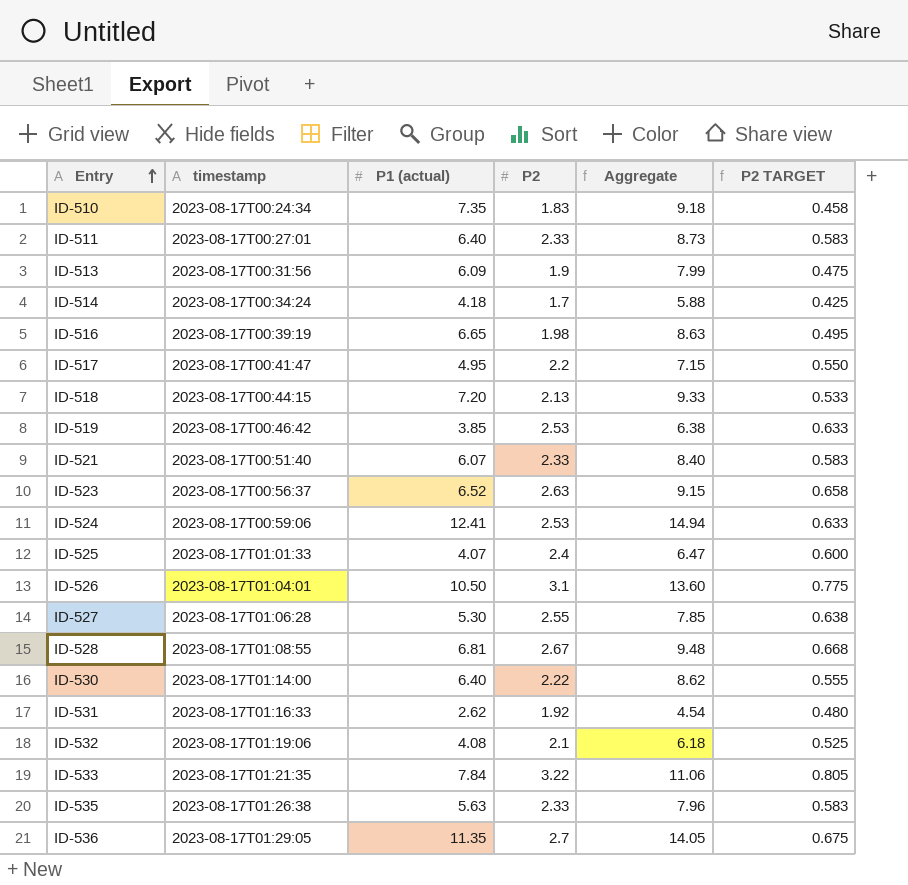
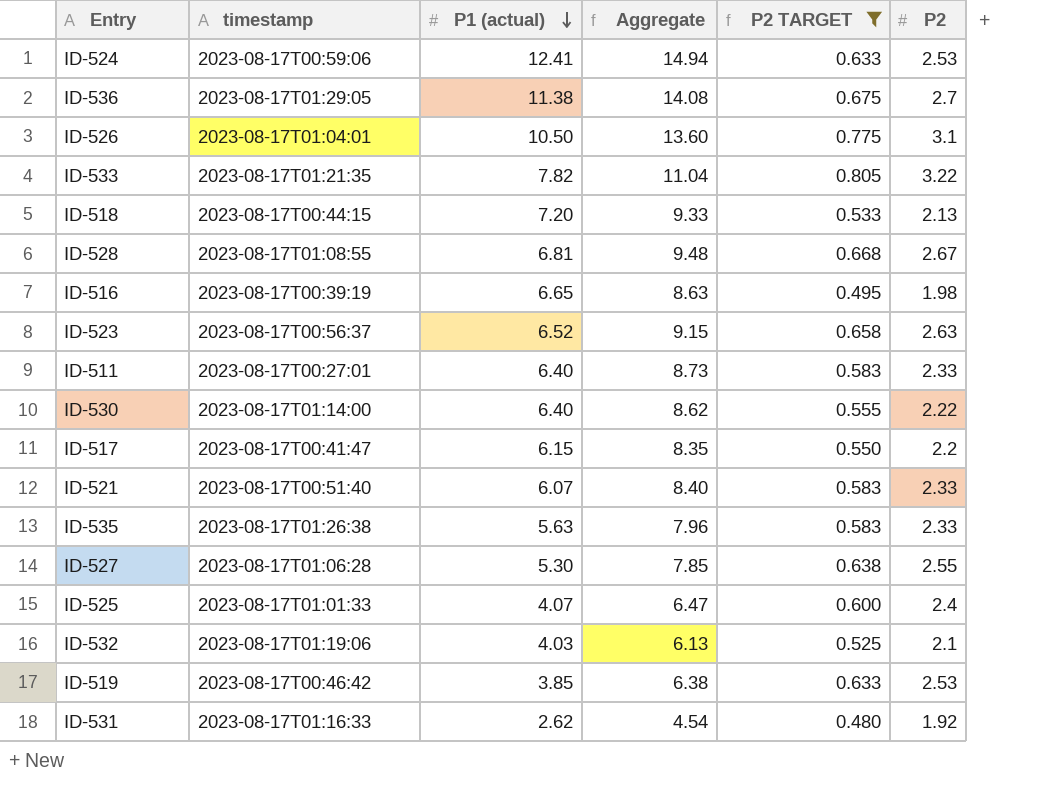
filter: none -> P2 TARGET >= 0.480
row order: Entry ascending -> P1 (actual) descending
column P2 | position: 4 -> 6
ID-536 | P1 (actual): 11.35 -> 11.38
ID-536 | Aggregate: 14.05 -> 14.08
ID-533 | P1 (actual): 7.84 -> 7.82
ID-533 | Aggregate: 11.06 -> 11.04
ID-517 | P1 (actual): 4.95 -> 6.15
ID-517 | Aggregate: 7.15 -> 8.35
ID-532 | P1 (actual): 4.08 -> 4.03
ID-532 | Aggregate: 6.18 -> 6.13

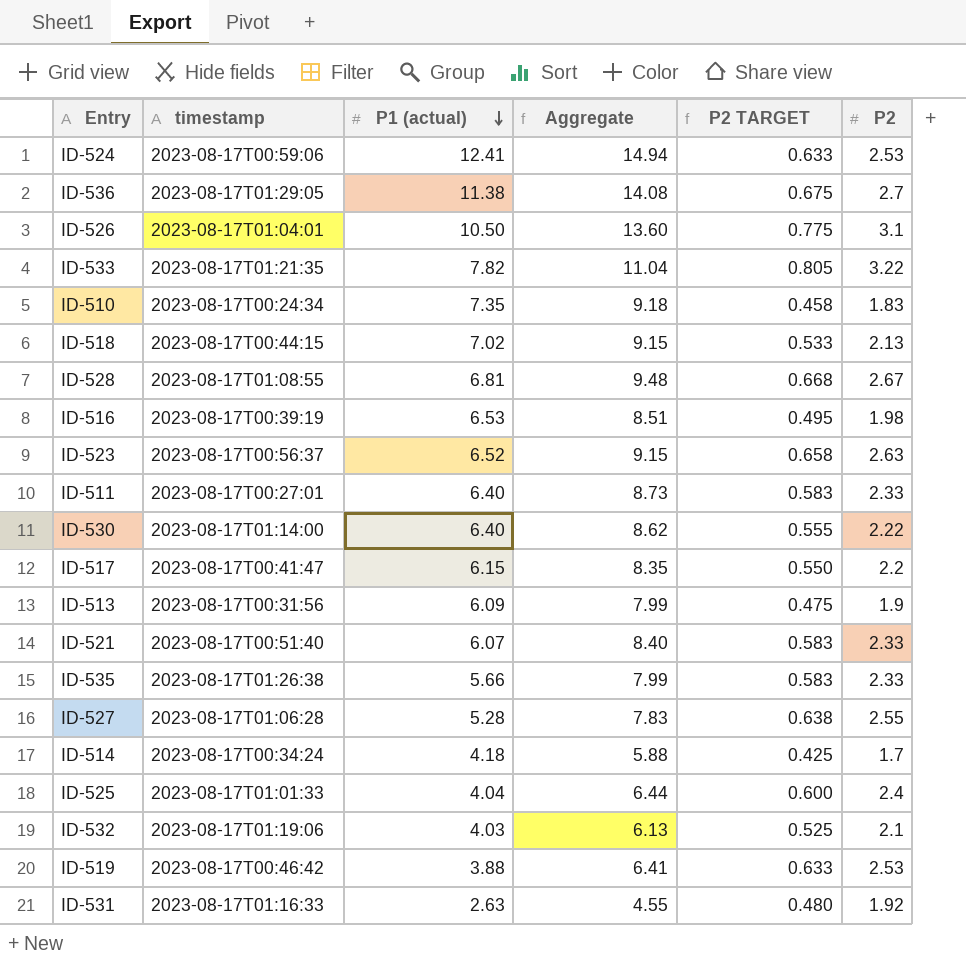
filter: P2 TARGET >= 0.480 -> none
ID-518 | P1 (actual): 7.20 -> 7.02
ID-518 | Aggregate: 9.33 -> 9.15
ID-516 | P1 (actual): 6.65 -> 6.53
ID-516 | Aggregate: 8.63 -> 8.51
ID-535 | P1 (actual): 5.63 -> 5.66
ID-535 | Aggregate: 7.96 -> 7.99
ID-527 | P1 (actual): 5.30 -> 5.28
ID-527 | Aggregate: 7.85 -> 7.83
ID-525 | P1 (actual): 4.07 -> 4.04
ID-525 | Aggregate: 6.47 -> 6.44
ID-519 | P1 (actual): 3.85 -> 3.88
ID-519 | Aggregate: 6.38 -> 6.41
ID-531 | P1 (actual): 2.62 -> 2.63
ID-531 | Aggregate: 4.54 -> 4.55

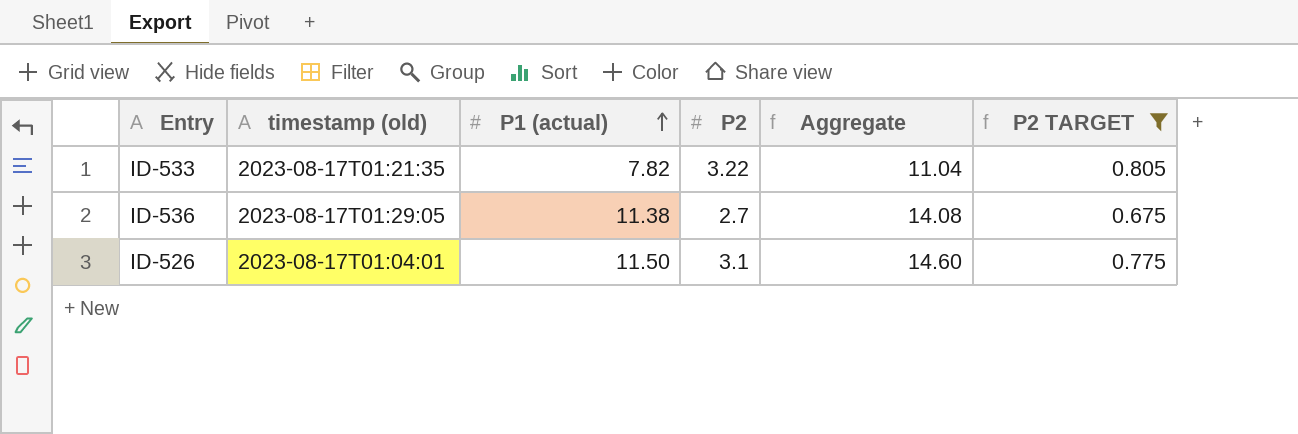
filter: none -> P2 TARGET >= 0.675
row order: P1 (actual) descending -> P1 (actual) ascending
column name: timestamp -> timestamp (old)
column P2 | position: 6 -> 4
ID-526 | P1 (actual): 10.50 -> 11.50
ID-526 | Aggregate: 13.60 -> 14.60

